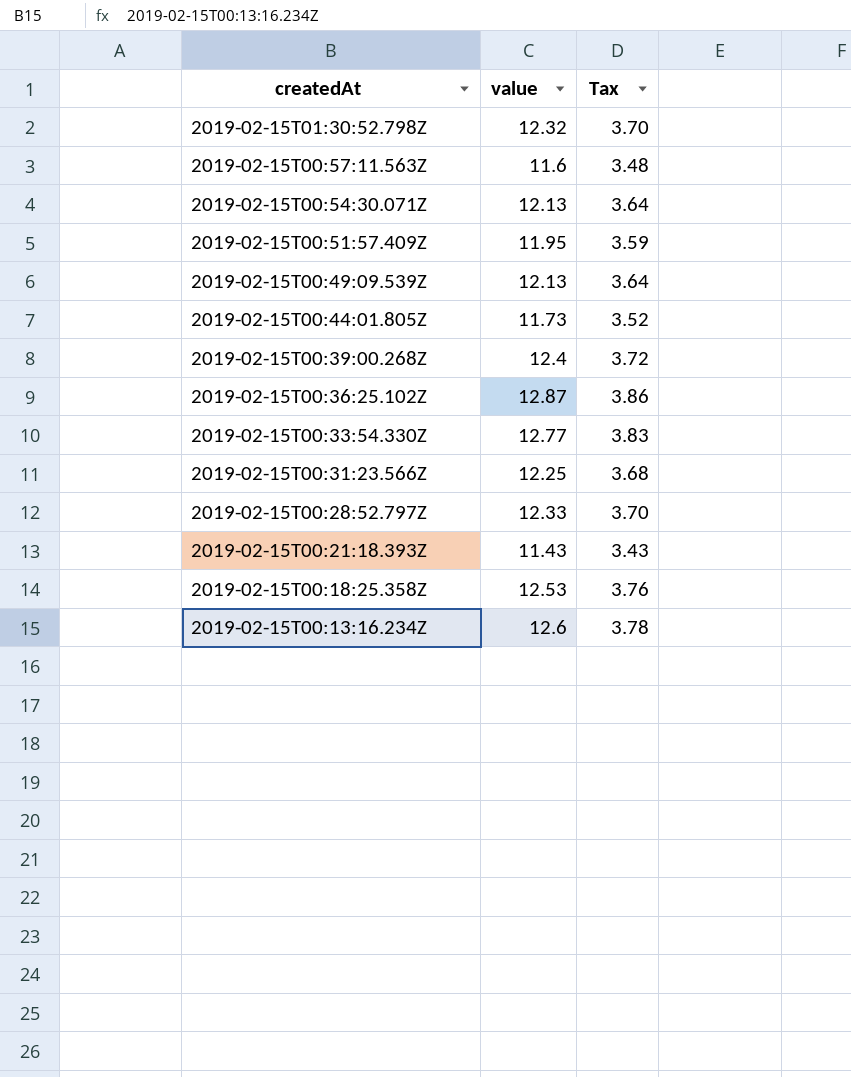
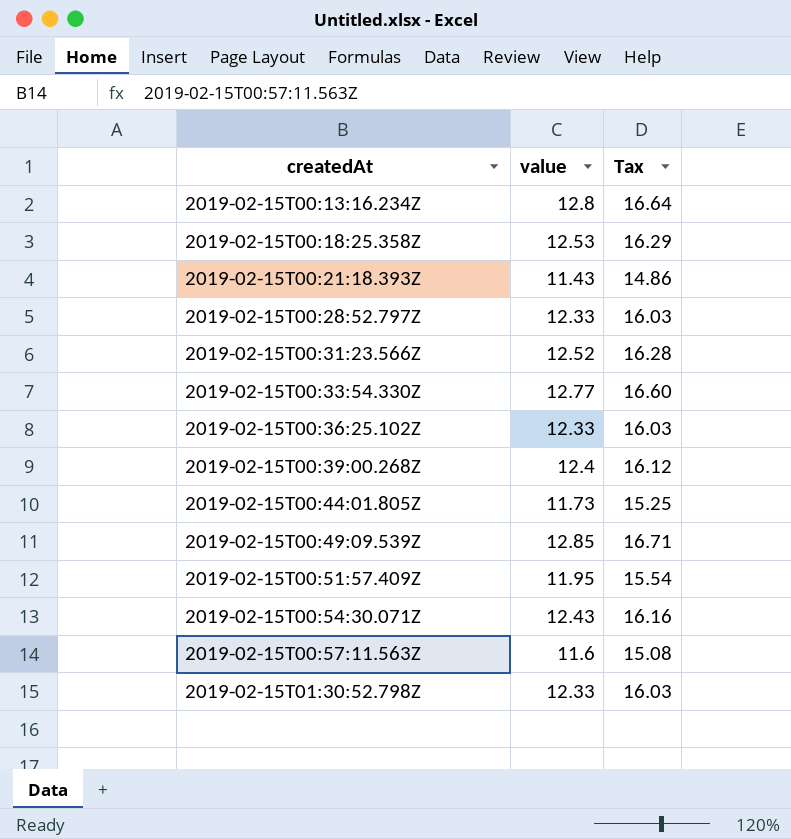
row order: createdAt descending -> createdAt ascending
column Tax | formula: [value] * 0.3 -> [value] * 1.3
2019-02-15T00:13:16.234Z | value: 12.6 -> 12.8
2019-02-15T00:31:23.566Z | value: 12.25 -> 12.52
2019-02-15T00:36:25.102Z | value: 12.87 -> 12.33
2019-02-15T00:49:09.539Z | value: 12.13 -> 12.85
2019-02-15T00:54:30.071Z | value: 12.13 -> 12.43
2019-02-15T01:30:52.798Z | value: 12.32 -> 12.33

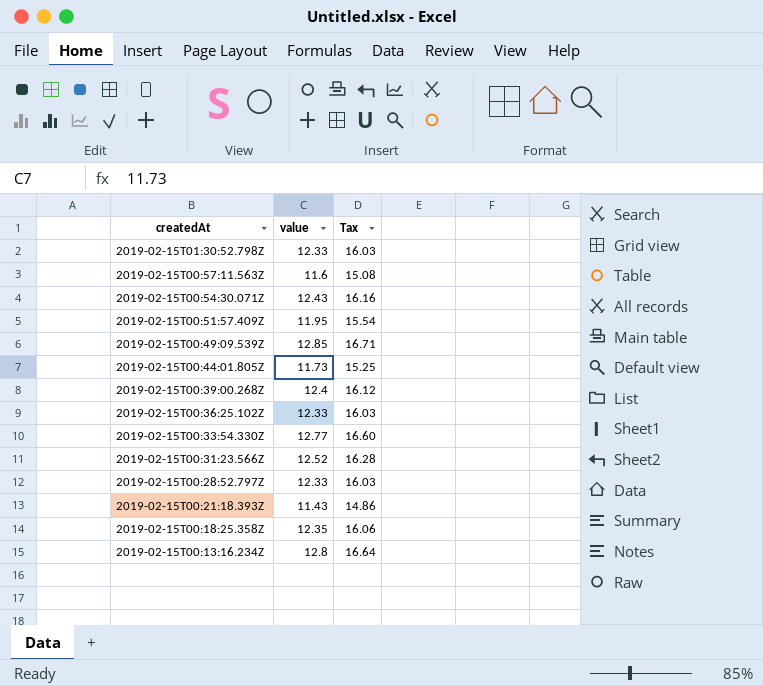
row order: createdAt ascending -> createdAt descending
2019-02-15T00:18:25.358Z | value: 12.53 -> 12.35
2019-02-15T00:18:25.358Z | Tax: 16.29 -> 16.06

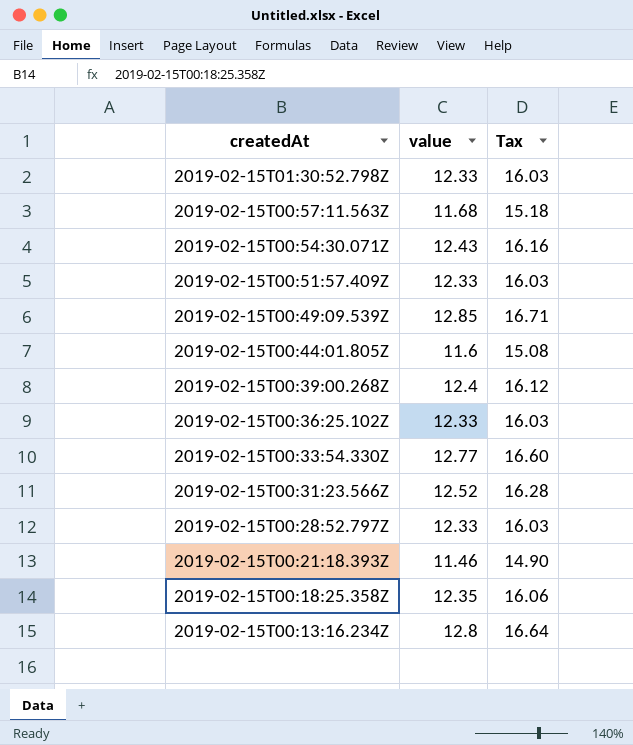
2019-02-15T00:57:11.563Z | value: 11.6 -> 11.68
2019-02-15T00:57:11.563Z | Tax: 15.08 -> 15.18
2019-02-15T00:51:57.409Z | value: 11.95 -> 12.33
2019-02-15T00:51:57.409Z | Tax: 15.54 -> 16.03
2019-02-15T00:44:01.805Z | value: 11.73 -> 11.6
2019-02-15T00:44:01.805Z | Tax: 15.25 -> 15.08
2019-02-15T00:21:18.393Z | value: 11.43 -> 11.46
2019-02-15T00:21:18.393Z | Tax: 14.86 -> 14.90

